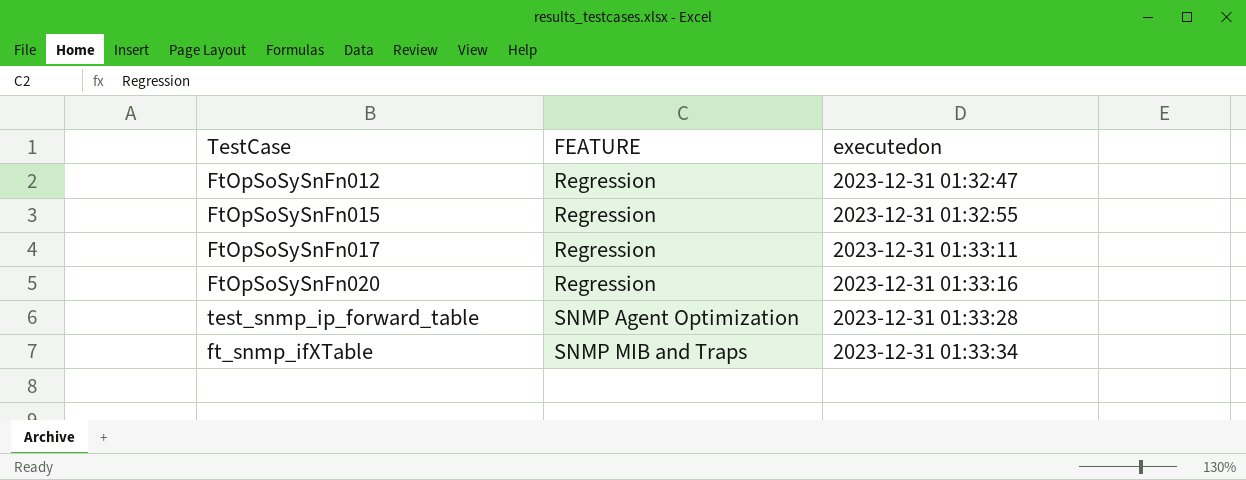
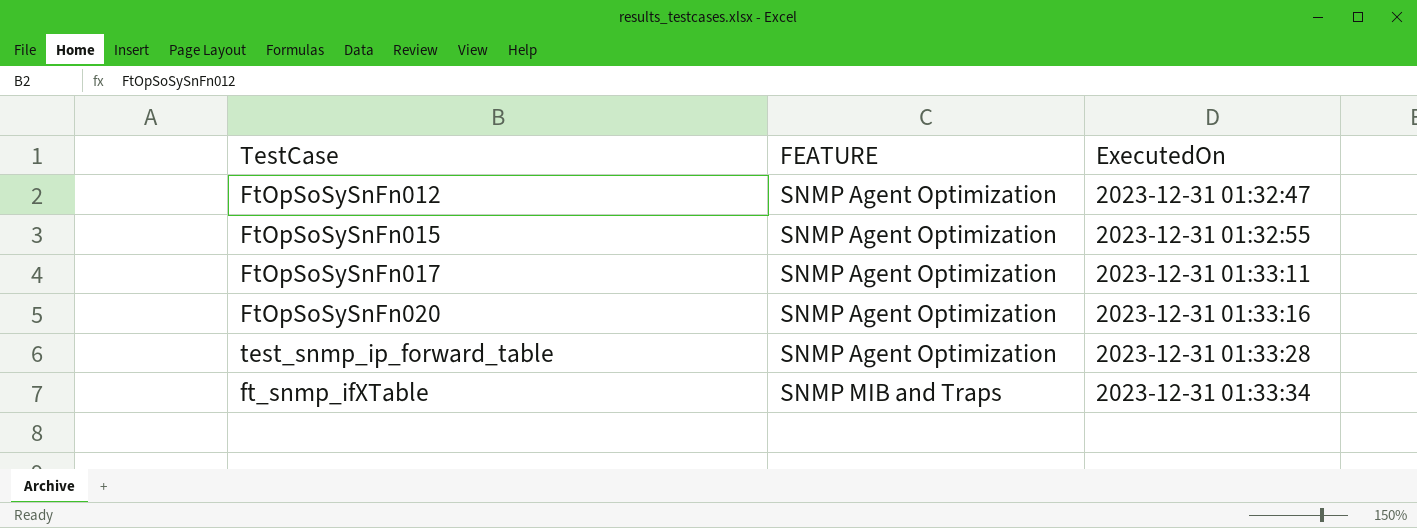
column name: executedon -> ExecutedOn
FtOpSoSySnFn012 | FEATURE: Regression -> SNMP Agent Optimization
FtOpSoSySnFn015 | FEATURE: Regression -> SNMP Agent Optimization
FtOpSoSySnFn017 | FEATURE: Regression -> SNMP Agent Optimization
FtOpSoSySnFn020 | FEATURE: Regression -> SNMP Agent Optimization

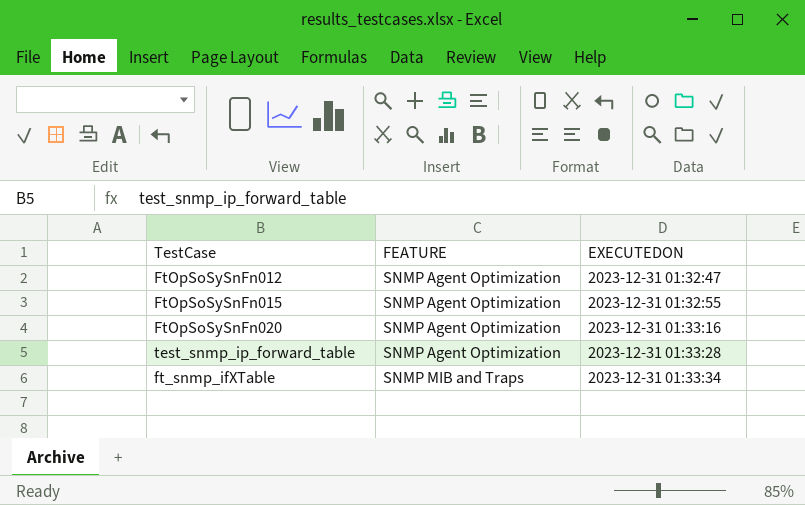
column name: ExecutedOn -> EXECUTEDON
row FtOpSoSySnFn017: SNMP Agent Optimization | 2023-12-31 01:33:11 -> none

